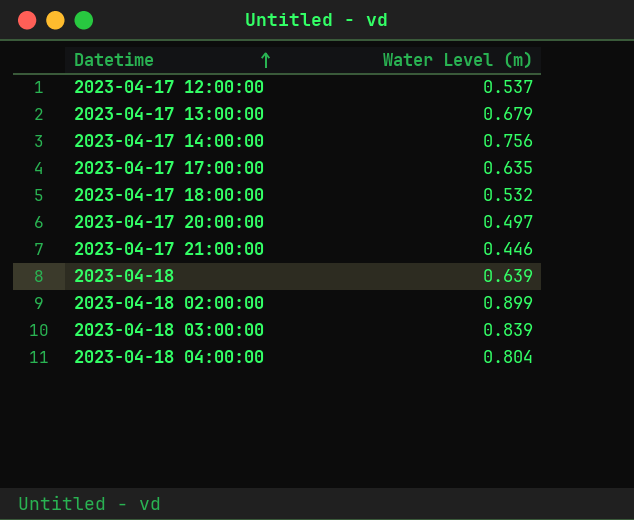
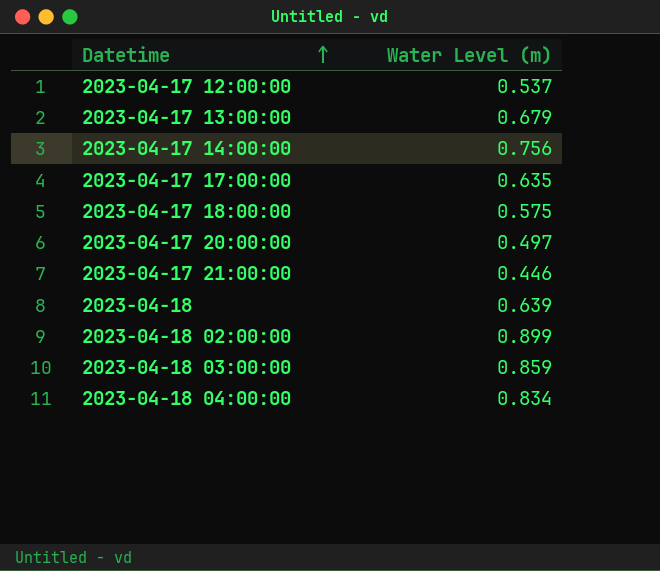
2023-04-17 18:00:00 | Water Level (m): 0.532 -> 0.575
2023-04-18 03:00:00 | Water Level (m): 0.839 -> 0.859
2023-04-18 04:00:00 | Water Level (m): 0.804 -> 0.834

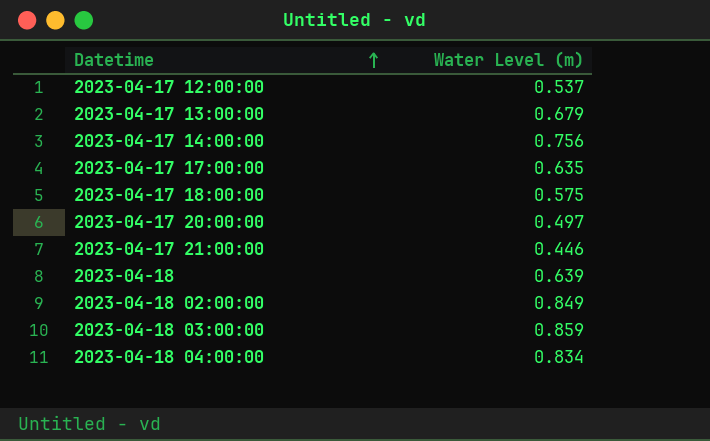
2023-04-18 02:00:00 | Water Level (m): 0.899 -> 0.849

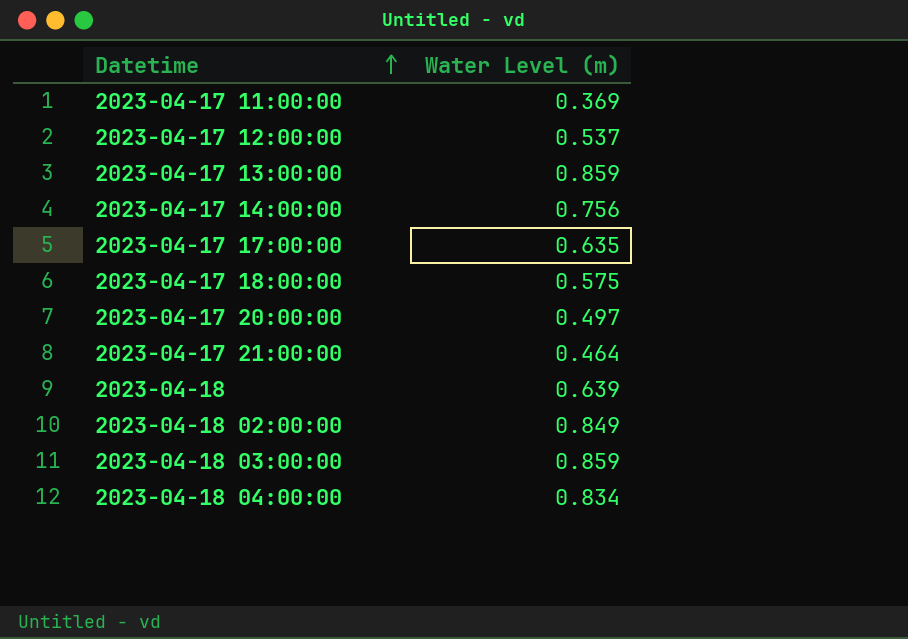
row 2023-04-17 11:00:00: none -> 0.369
2023-04-17 13:00:00 | Water Level (m): 0.679 -> 0.859
2023-04-17 21:00:00 | Water Level (m): 0.446 -> 0.464

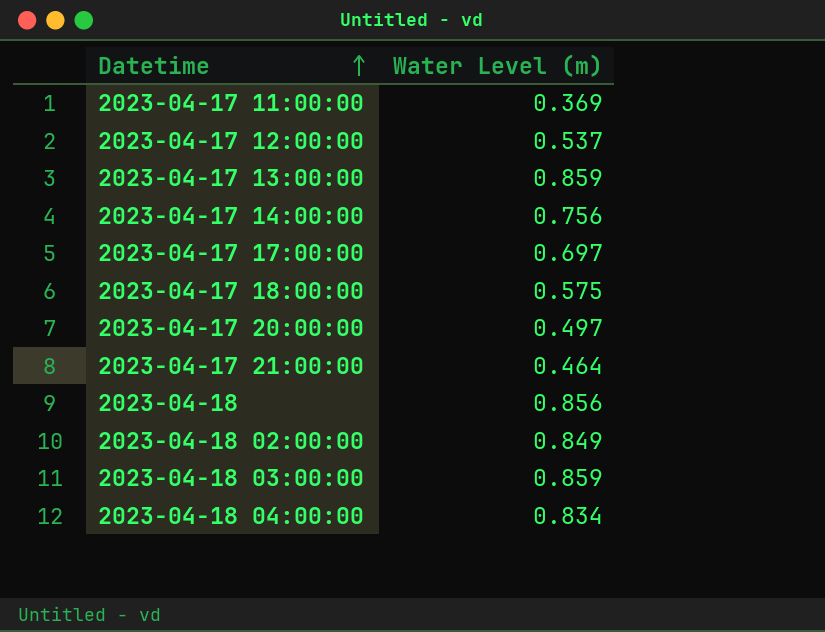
2023-04-17 17:00:00 | Water Level (m): 0.635 -> 0.697
2023-04-18 | Water Level (m): 0.639 -> 0.856

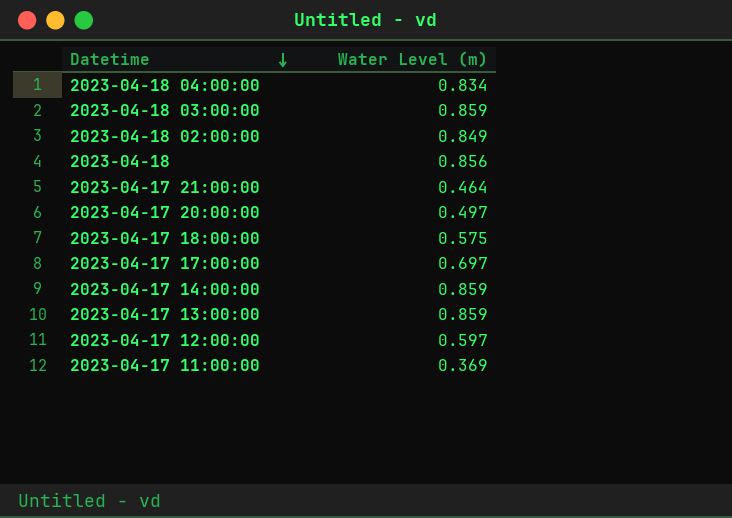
row order: Datetime ascending -> Datetime descending
2023-04-17 14:00:00 | Water Level (m): 0.756 -> 0.859
2023-04-17 12:00:00 | Water Level (m): 0.537 -> 0.597

